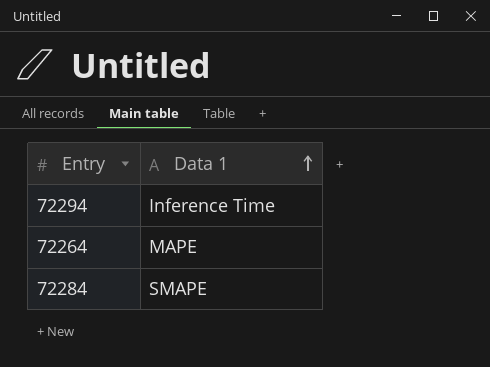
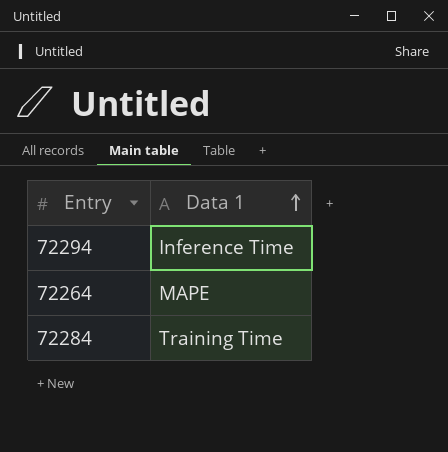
72284 | Data 1: SMAPE -> Training Time

